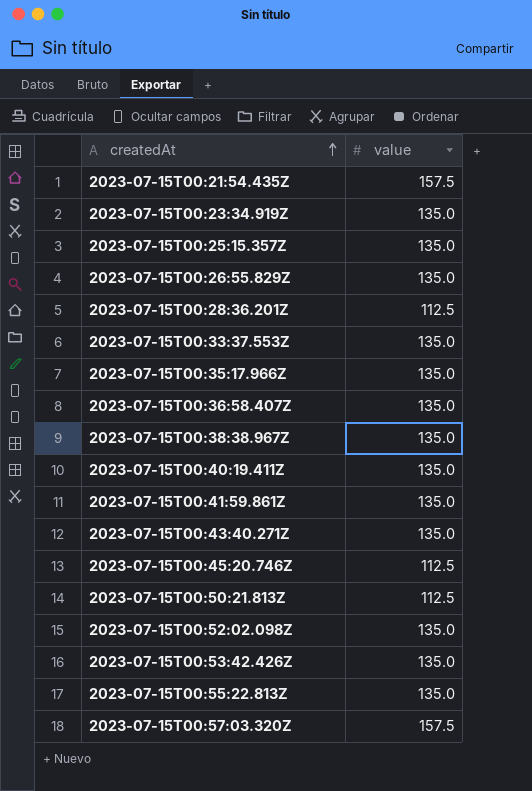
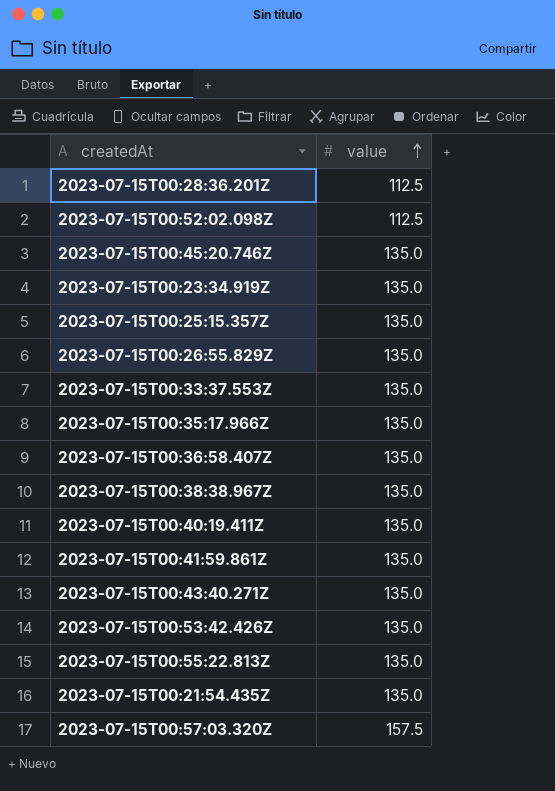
row order: createdAt ascending -> value ascending
row 2023-07-15T00:50:21.813Z: 112.5 -> none
2023-07-15T00:52:02.098Z | value: 135.0 -> 112.5
2023-07-15T00:45:20.746Z | value: 112.5 -> 135.0
2023-07-15T00:21:54.435Z | value: 157.5 -> 135.0

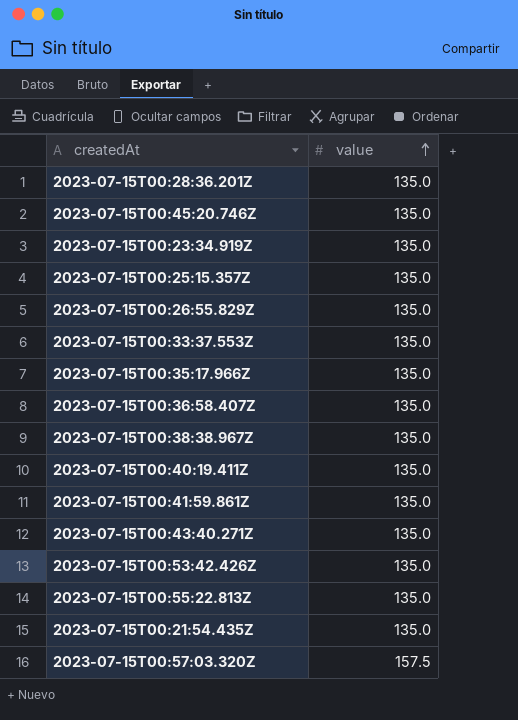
row 2023-07-15T00:52:02.098Z: 112.5 -> none
2023-07-15T00:28:36.201Z | value: 112.5 -> 135.0

